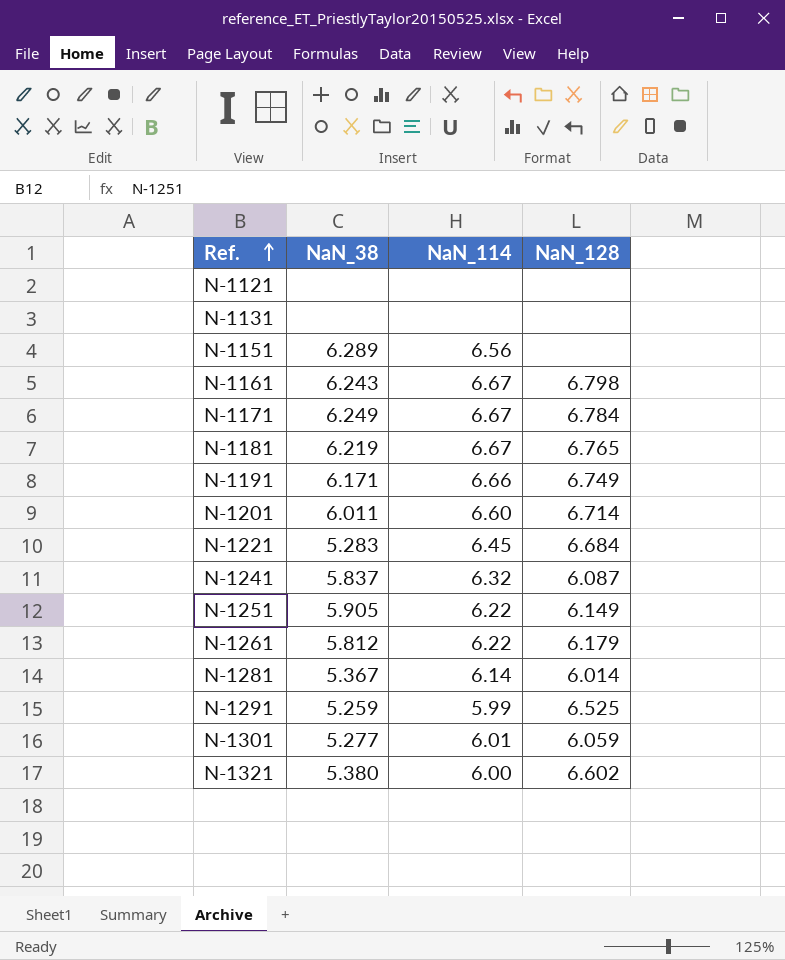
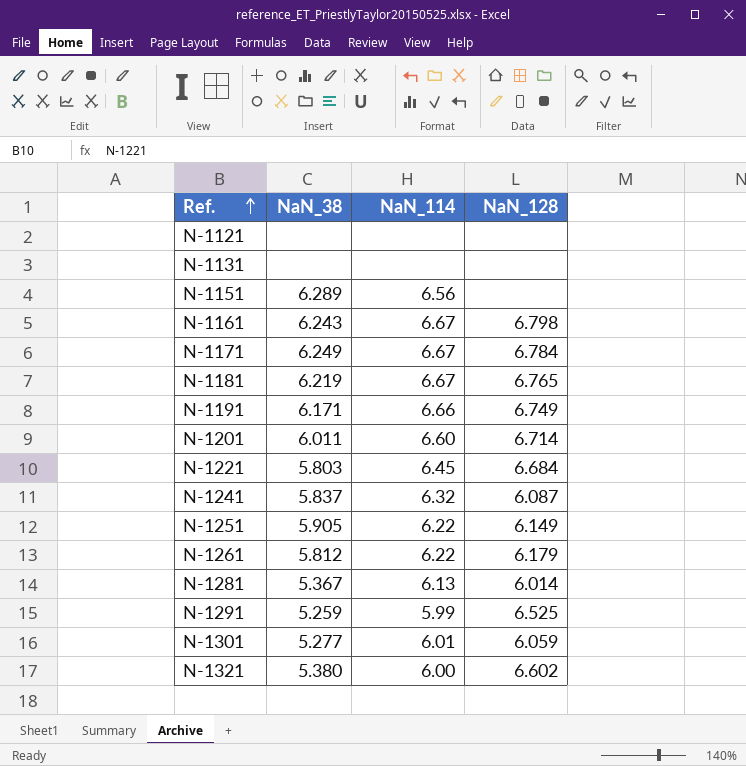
N-1221 | NaN_38: 5.283 -> 5.803
N-1281 | NaN_114: 6.14 -> 6.13

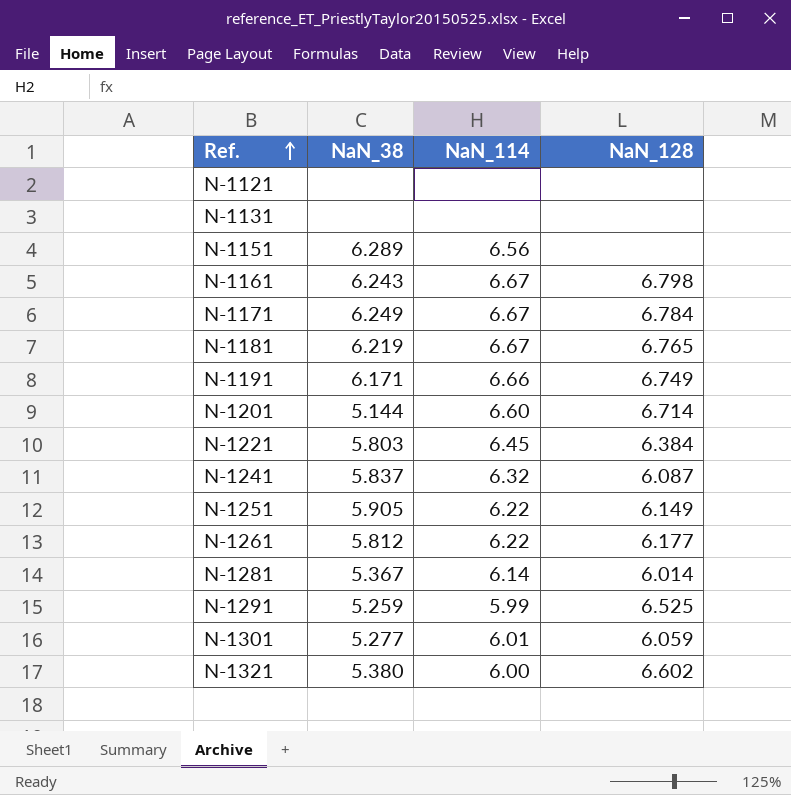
N-1201 | NaN_38: 6.011 -> 5.144
N-1221 | NaN_128: 6.684 -> 6.384
N-1261 | NaN_128: 6.179 -> 6.177
N-1281 | NaN_114: 6.13 -> 6.14

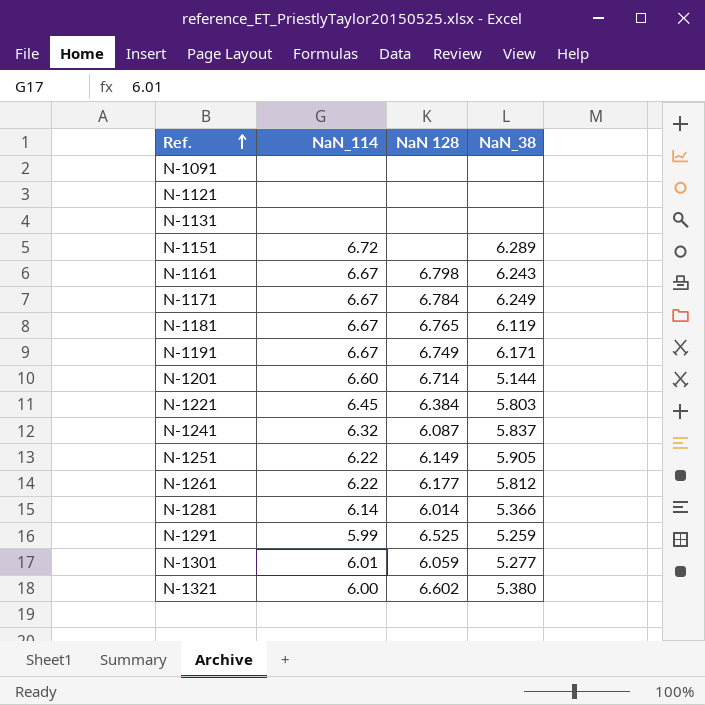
column name: NaN_128 -> NaN 128
column NaN_38 | position: 2 -> 4
row N-1091: none -> none | none | none
N-1151 | NaN_114: 6.56 -> 6.72
N-1181 | NaN_38: 6.219 -> 6.119
N-1191 | NaN_114: 6.66 -> 6.67
N-1281 | NaN_38: 5.367 -> 5.366

